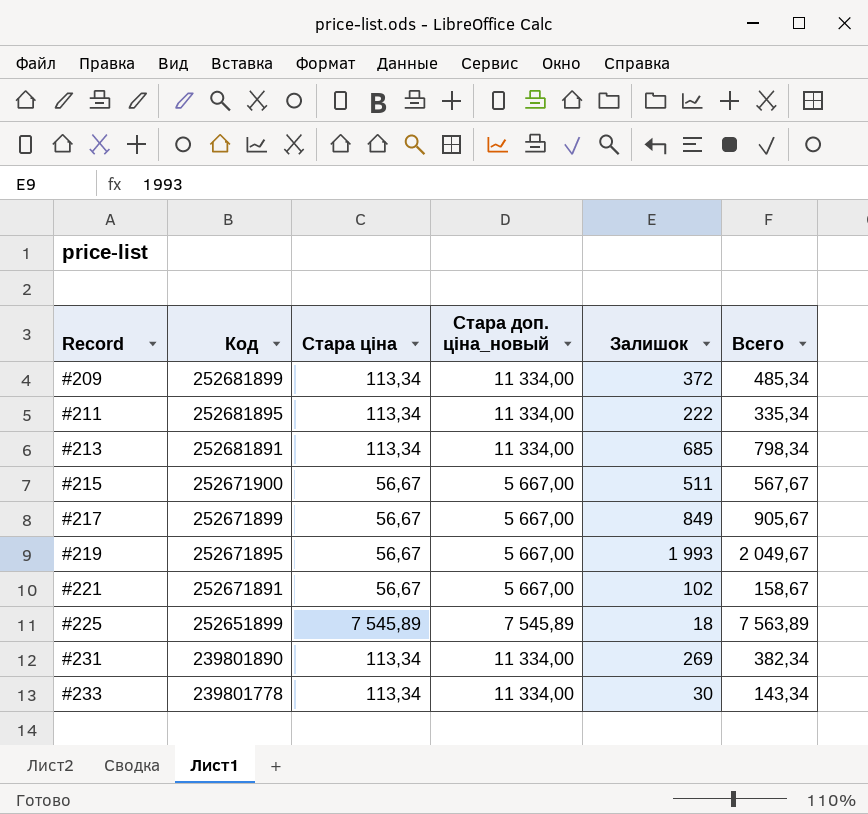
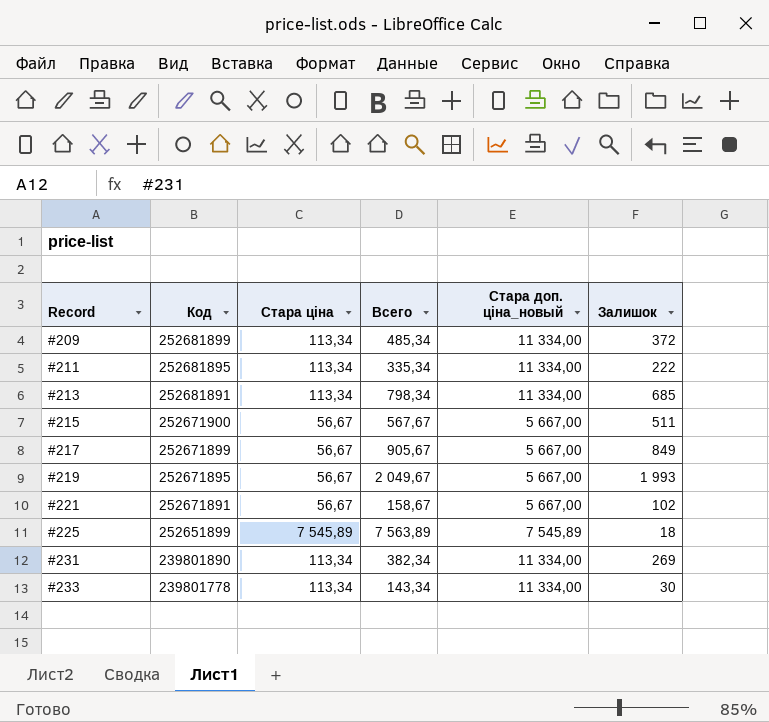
column Всего | position: 6 -> 4

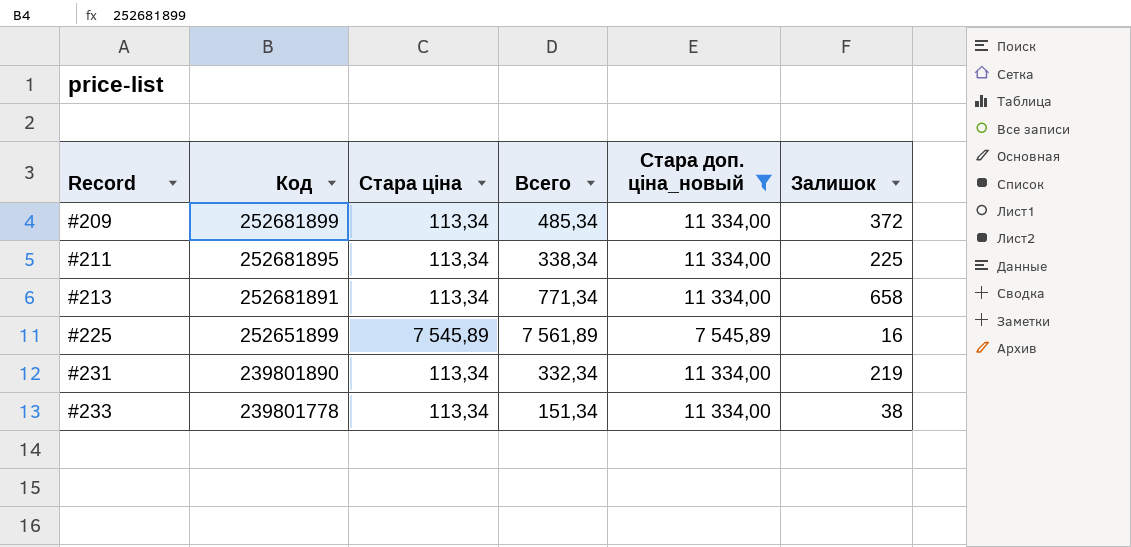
filter: none -> Стара доп. ціна_новый != 5 667,00
#211 | Всего: 335,34 -> 338,34
#211 | Залишок: 222 -> 225
#213 | Всего: 798,34 -> 771,34
#213 | Залишок: 685 -> 658
#225 | Всего: 7 563,89 -> 7 561,89
#225 | Залишок: 18 -> 16
#231 | Всего: 382,34 -> 332,34
#231 | Залишок: 269 -> 219
#233 | Всего: 143,34 -> 151,34
#233 | Залишок: 30 -> 38

